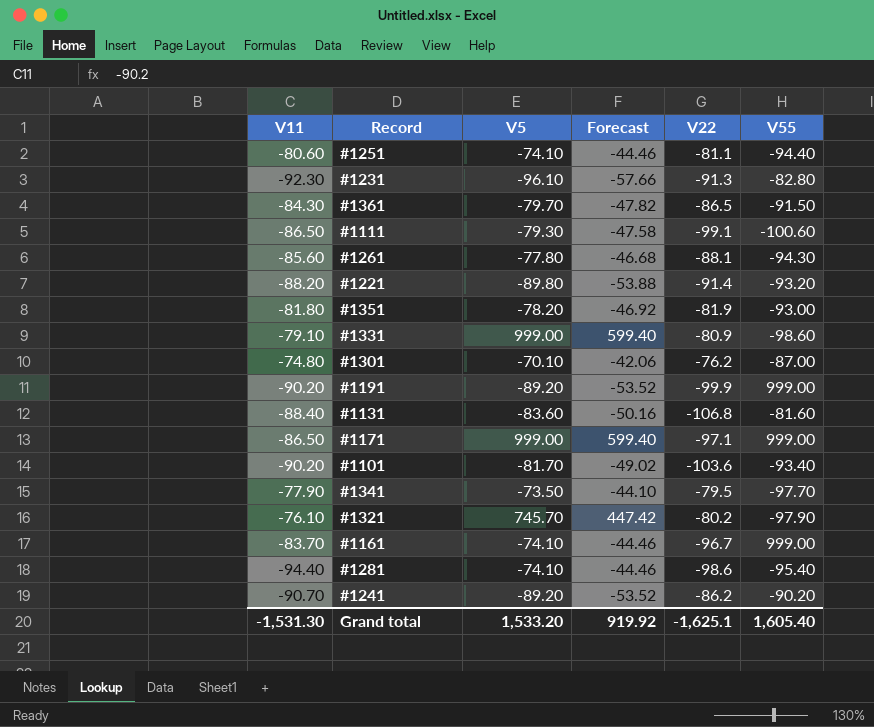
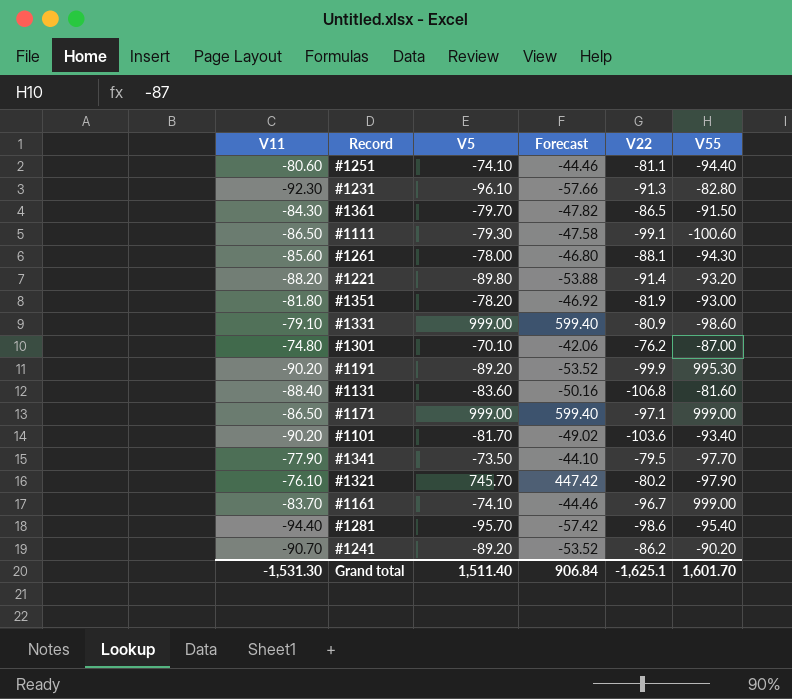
#1261 | V5: -77.80 -> -78.00
#1261 | Forecast: -46.68 -> -46.80
#1191 | V55: 999.00 -> 995.30
#1281 | V5: -74.10 -> -95.70
#1281 | Forecast: -44.46 -> -57.42
Grand total | V5: 1,533.20 -> 1,511.40
Grand total | Forecast: 919.92 -> 906.84
Grand total | V55: 1,605.40 -> 1,601.70

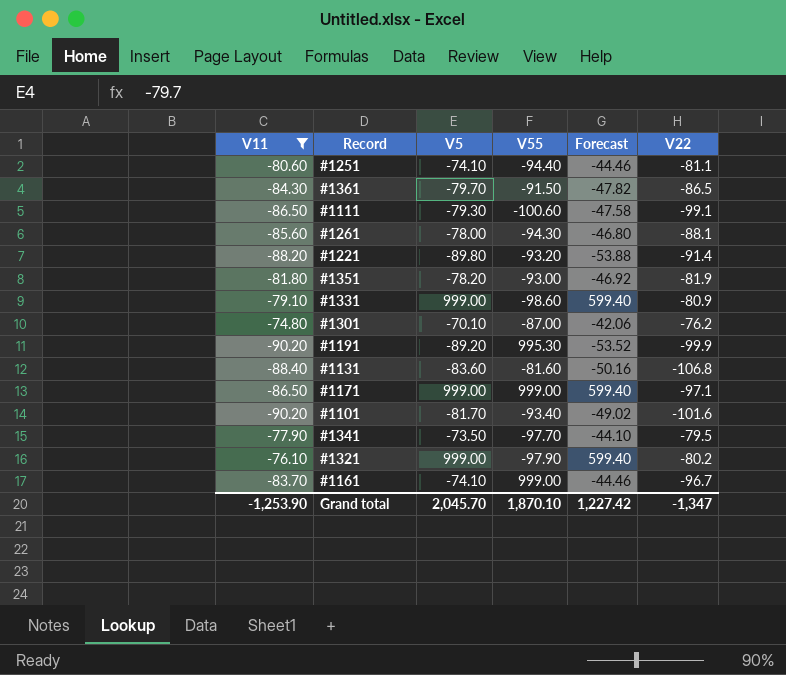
filter: none -> V11 >= -90.20
column V55 | position: 6 -> 4
#1101 | V22: -103.6 -> -101.6
#1321 | V5: 745.70 -> 999.00
#1321 | Forecast: 447.42 -> 599.40
Grand total | V11: -1,531.30 -> -1,253.90
Grand total | V5: 1,511.40 -> 2,045.70
Grand total | V55: 1,601.70 -> 1,870.10
Grand total | Forecast: 906.84 -> 1,227.42
Grand total | V22: -1,625.1 -> -1,347

